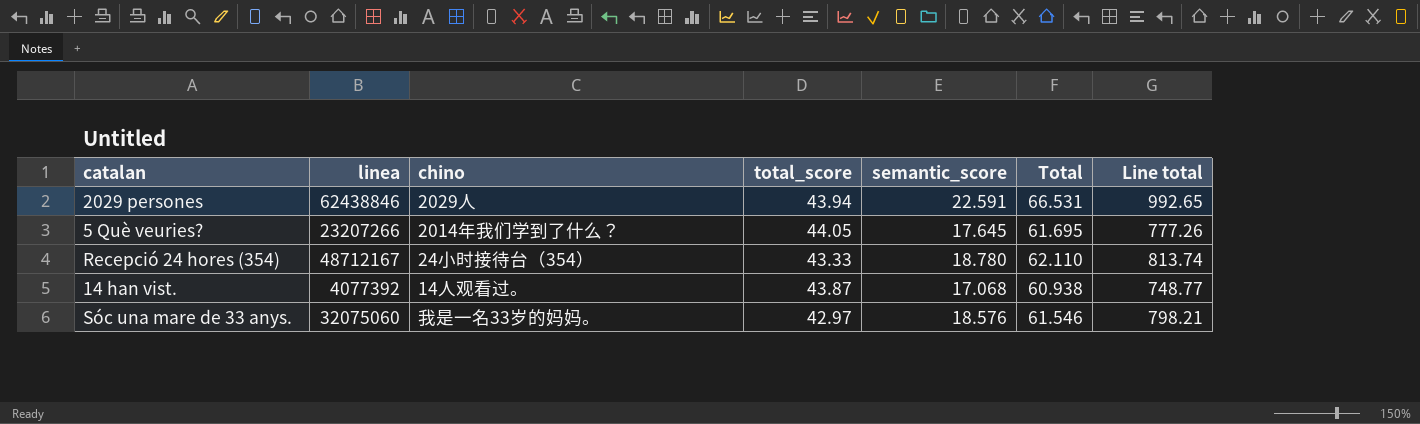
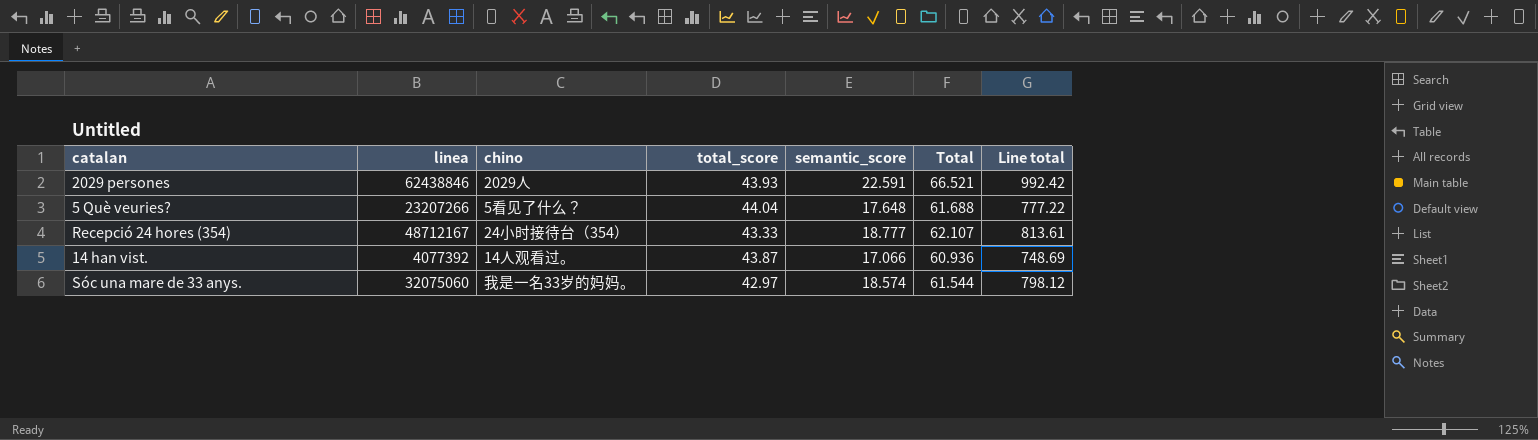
2029 persones | total_score: 43.94 -> 43.93
2029 persones | Total: 66.531 -> 66.521
2029 persones | Line total: 992.65 -> 992.42
5 Què veuries? | chino: 2014年我们学到了什么？ -> 5看见了什么？
5 Què veuries? | total_score: 44.05 -> 44.04
5 Què veuries? | semantic_score: 17.645 -> 17.648
5 Què veuries? | Total: 61.695 -> 61.688
5 Què veuries? | Line total: 777.26 -> 777.22
Recepció 24 hores (354) | semantic_score: 18.780 -> 18.777
Recepció 24 hores (354) | Total: 62.110 -> 62.107
Recepció 24 hores (354) | Line total: 813.74 -> 813.61
14 han vist. | semantic_score: 17.068 -> 17.066
14 han vist. | Total: 60.938 -> 60.936
14 han vist. | Line total: 748.77 -> 748.69
Sóc una mare de 33 anys. | semantic_score: 18.576 -> 18.574
Sóc una mare de 33 anys. | Total: 61.546 -> 61.544
Sóc una mare de 33 anys. | Line total: 798.21 -> 798.12

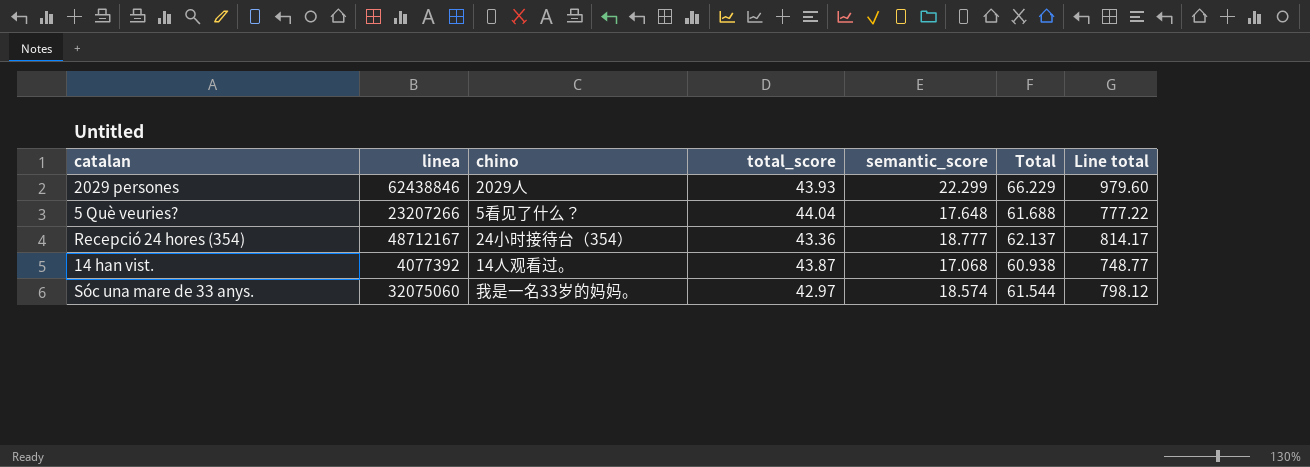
2029 persones | semantic_score: 22.591 -> 22.299
2029 persones | Total: 66.521 -> 66.229
2029 persones | Line total: 992.42 -> 979.60
Recepció 24 hores (354) | total_score: 43.33 -> 43.36
Recepció 24 hores (354) | Total: 62.107 -> 62.137
Recepció 24 hores (354) | Line total: 813.61 -> 814.17
14 han vist. | semantic_score: 17.066 -> 17.068
14 han vist. | Total: 60.936 -> 60.938
14 han vist. | Line total: 748.69 -> 748.77

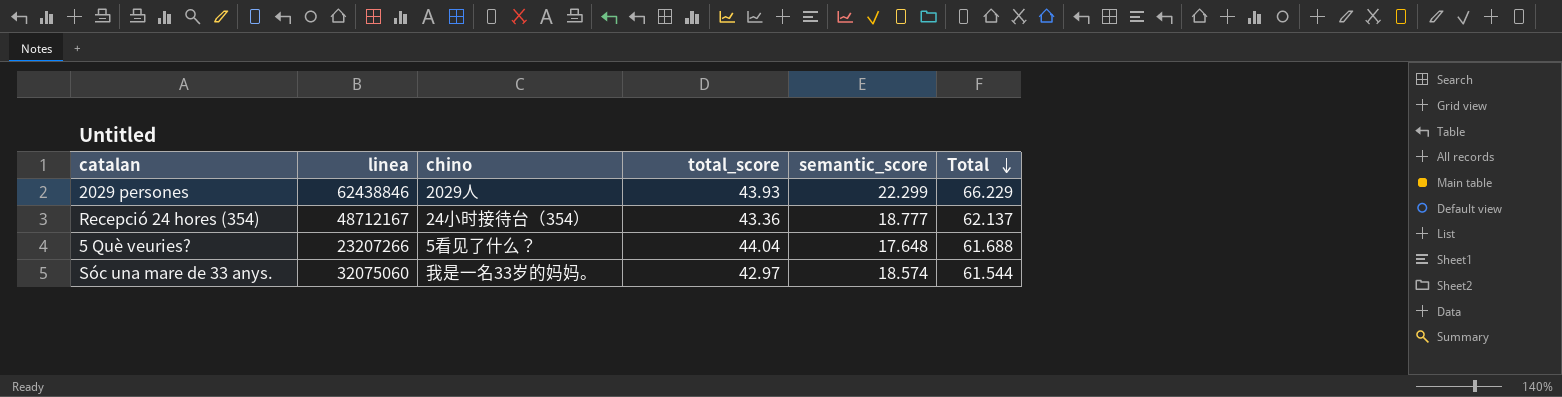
row order: none -> Total descending
column Line total | formula: [total_score] * [semantic_score] -> none
row 14 han vist.: 4077392 | 14人观看过。 | 43.87 | 17.068 | 60.938 | 748.77 -> none

